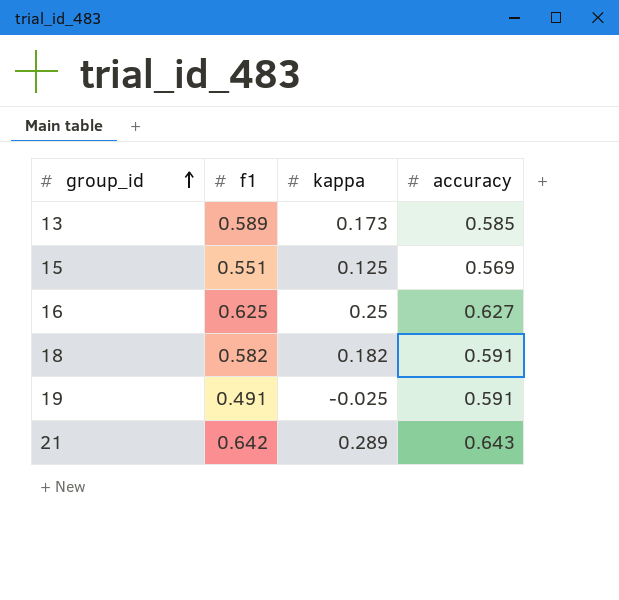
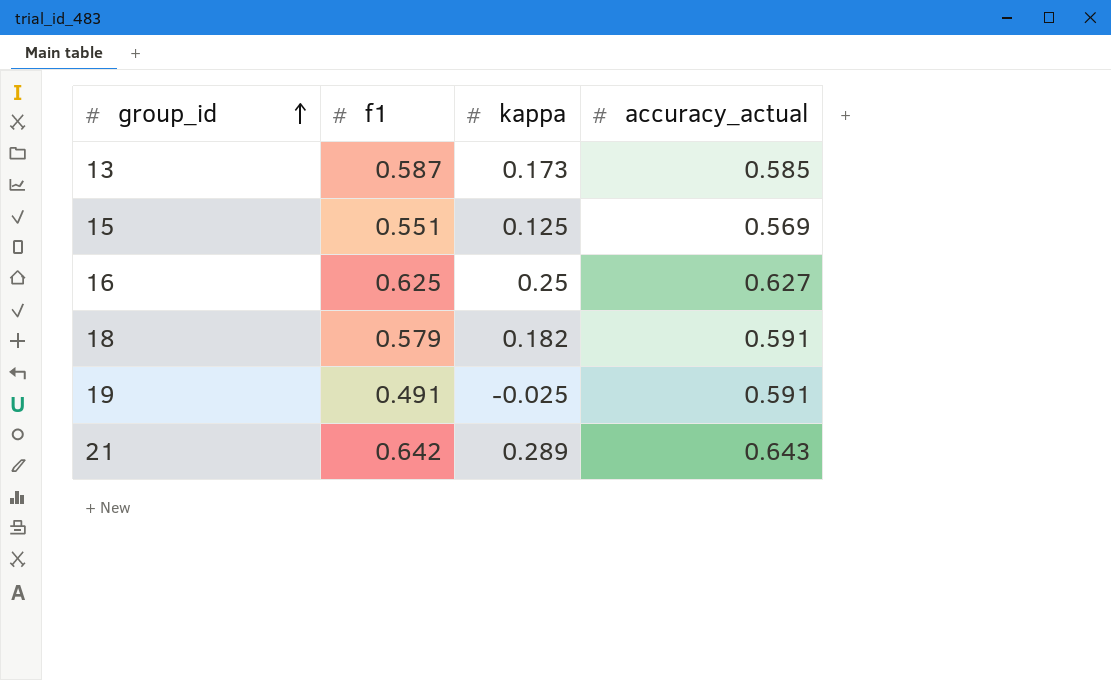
column name: accuracy -> accuracy_actual
13 | f1: 0.589 -> 0.587
18 | f1: 0.582 -> 0.579

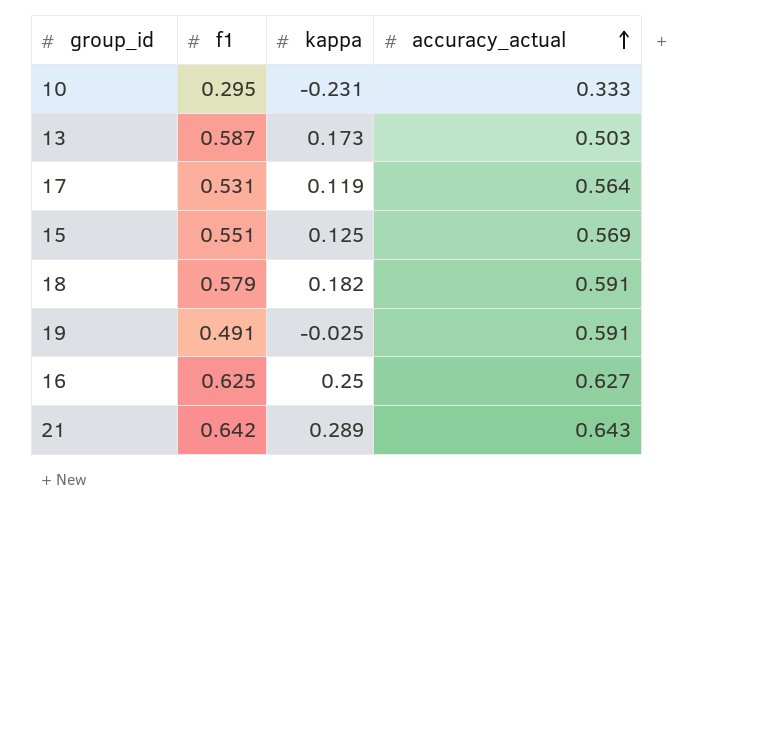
row order: group_id ascending -> accuracy_actual ascending
row 10: none -> 0.295 | -0.231 | 0.333
13 | accuracy_actual: 0.585 -> 0.503
row 17: none -> 0.531 | 0.119 | 0.564

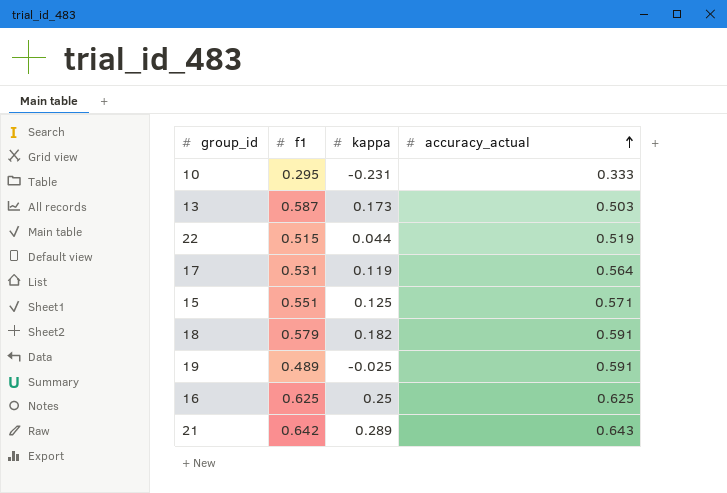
row 22: none -> 0.515 | 0.044 | 0.519
15 | accuracy_actual: 0.569 -> 0.571
19 | f1: 0.491 -> 0.489
16 | accuracy_actual: 0.627 -> 0.625

